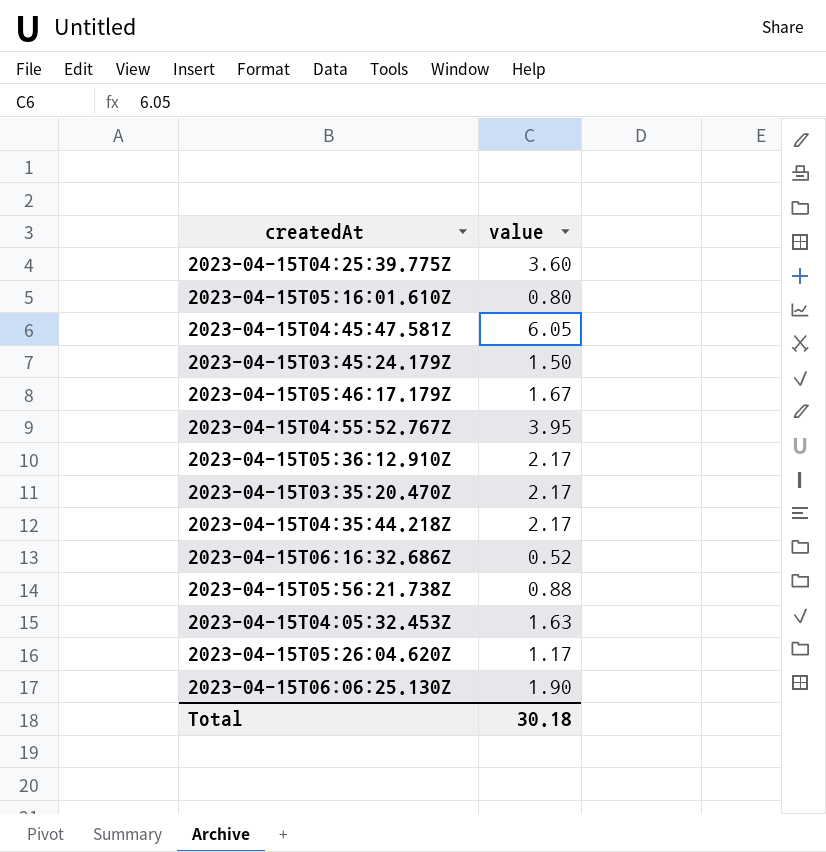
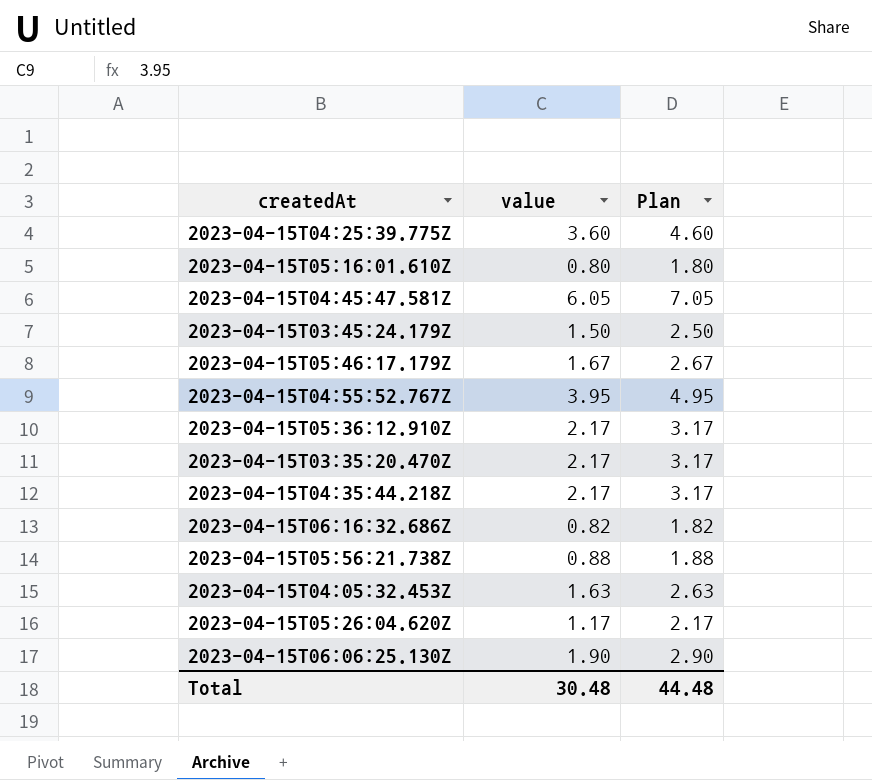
column Plan | formula: none -> [value] + 1
2023-04-15T06:16:32.686Z | value: 0.52 -> 0.82
Total | value: 30.18 -> 30.48

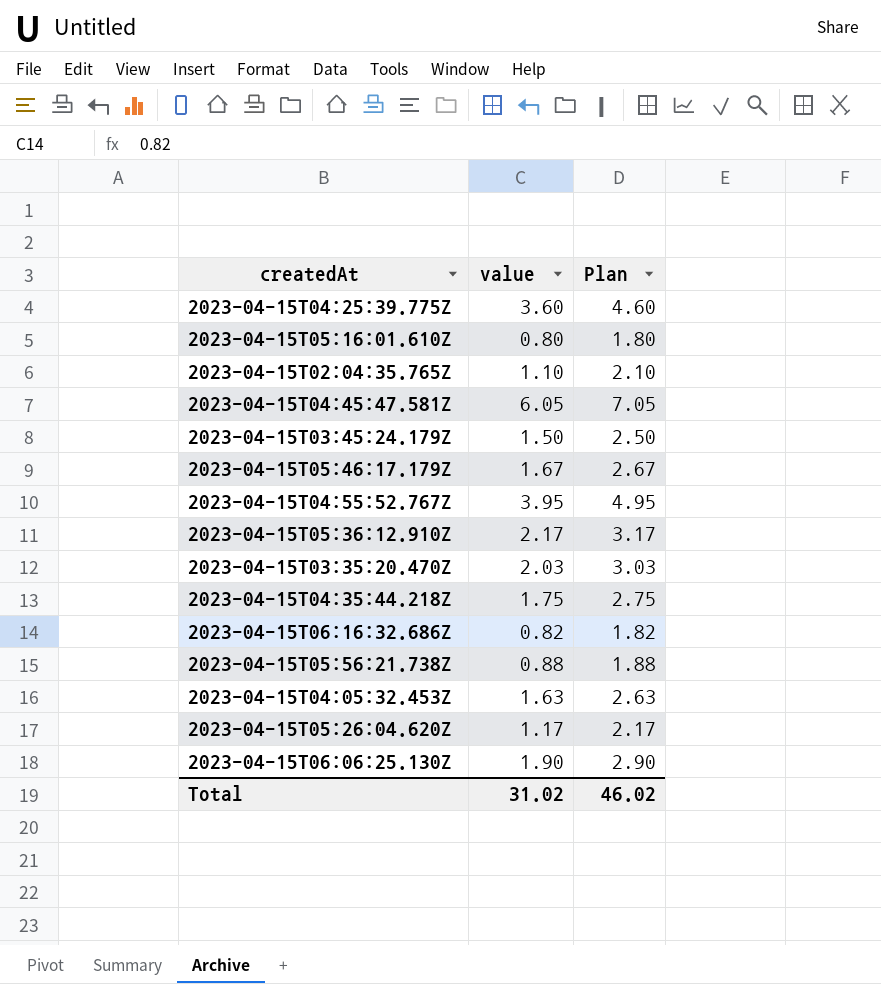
row 2023-04-15T02:04:35.765Z: none -> 1.10 | 2.10
2023-04-15T03:35:20.470Z | value: 2.17 -> 2.03
2023-04-15T03:35:20.470Z | Plan: 3.17 -> 3.03
2023-04-15T04:35:44.218Z | value: 2.17 -> 1.75
2023-04-15T04:35:44.218Z | Plan: 3.17 -> 2.75
Total | value: 30.48 -> 31.02
Total | Plan: 44.48 -> 46.02

